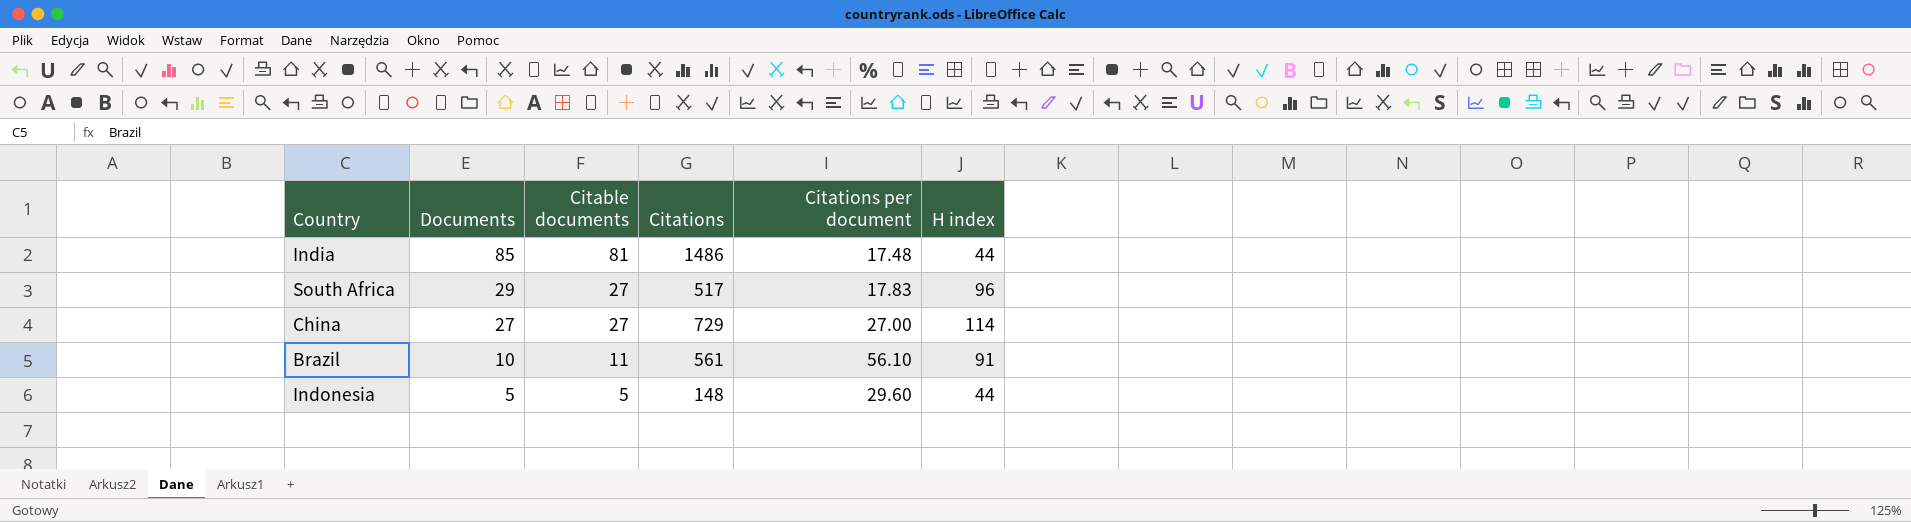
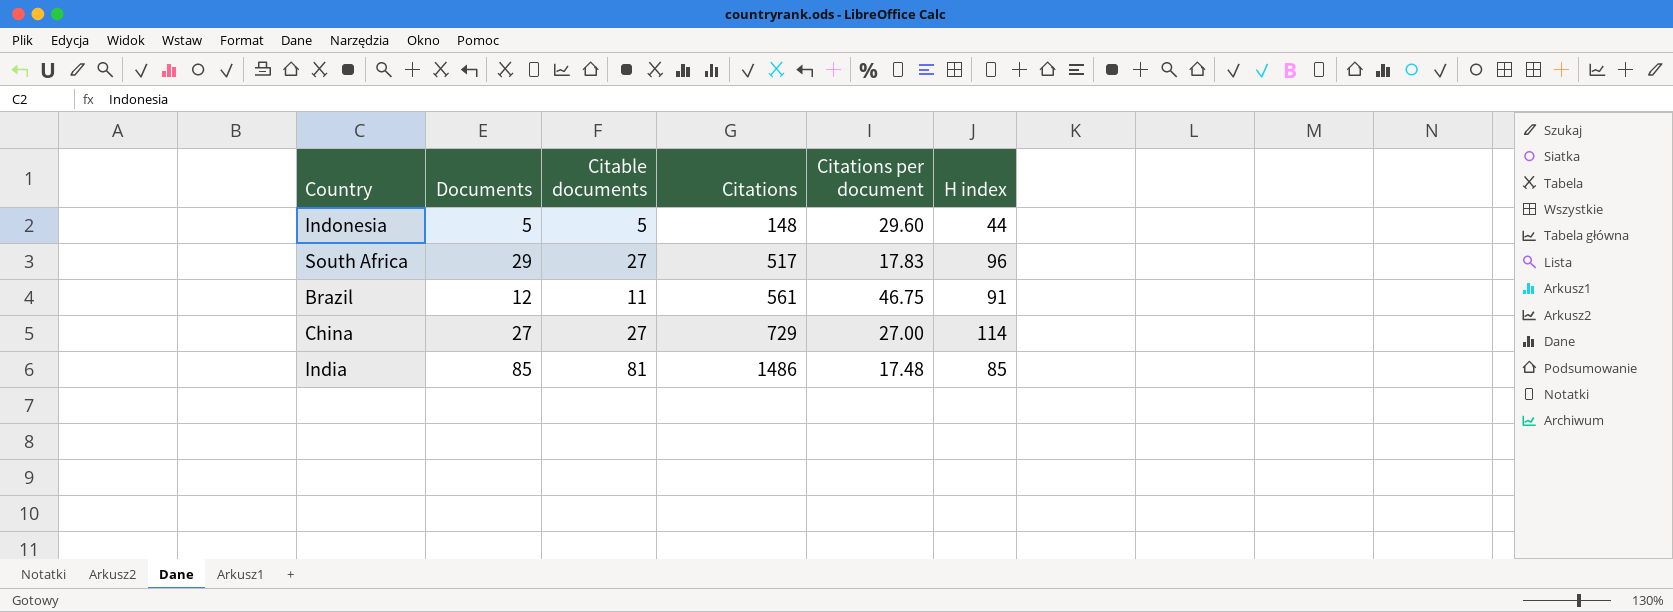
row order: Documents descending -> Citations ascending
Brazil | Documents: 10 -> 12
Brazil | Citations per document: 56.10 -> 46.75
India | H index: 44 -> 85

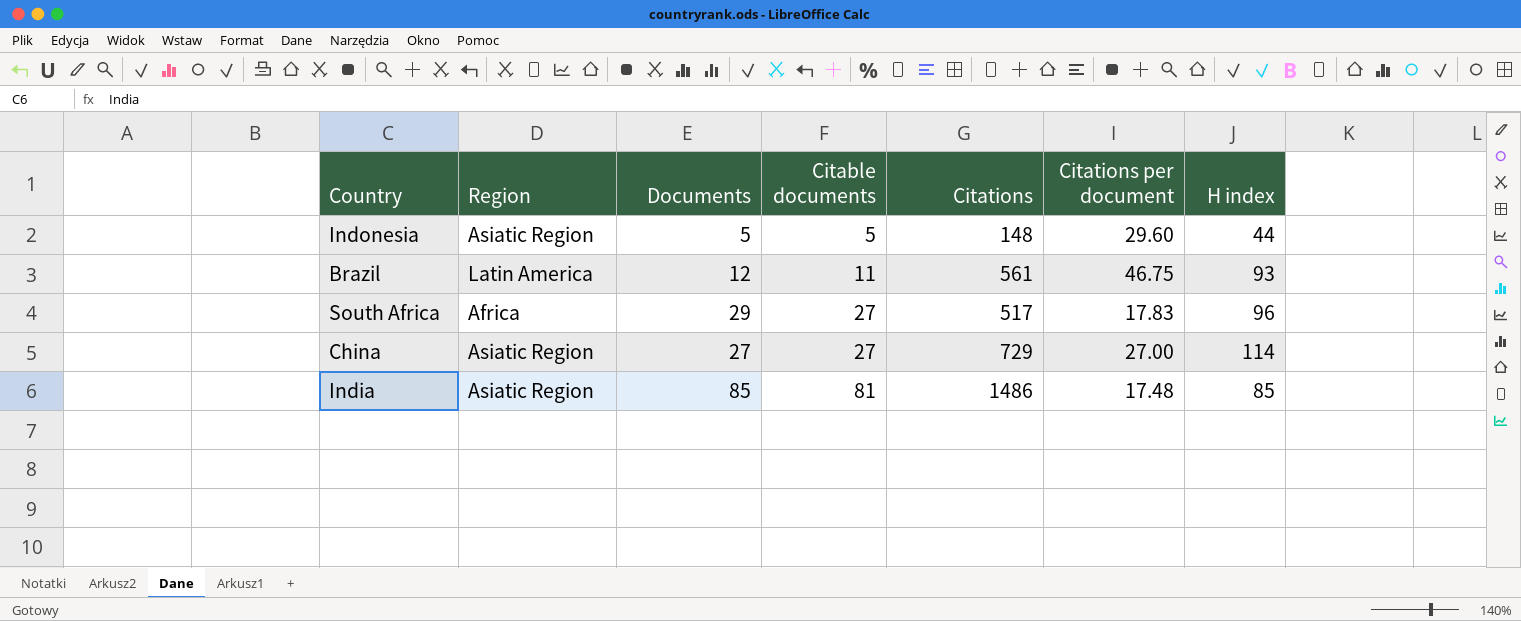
row order: Citations ascending -> Citable documents ascending
column Region | position: none -> 2
Brazil | H index: 91 -> 93

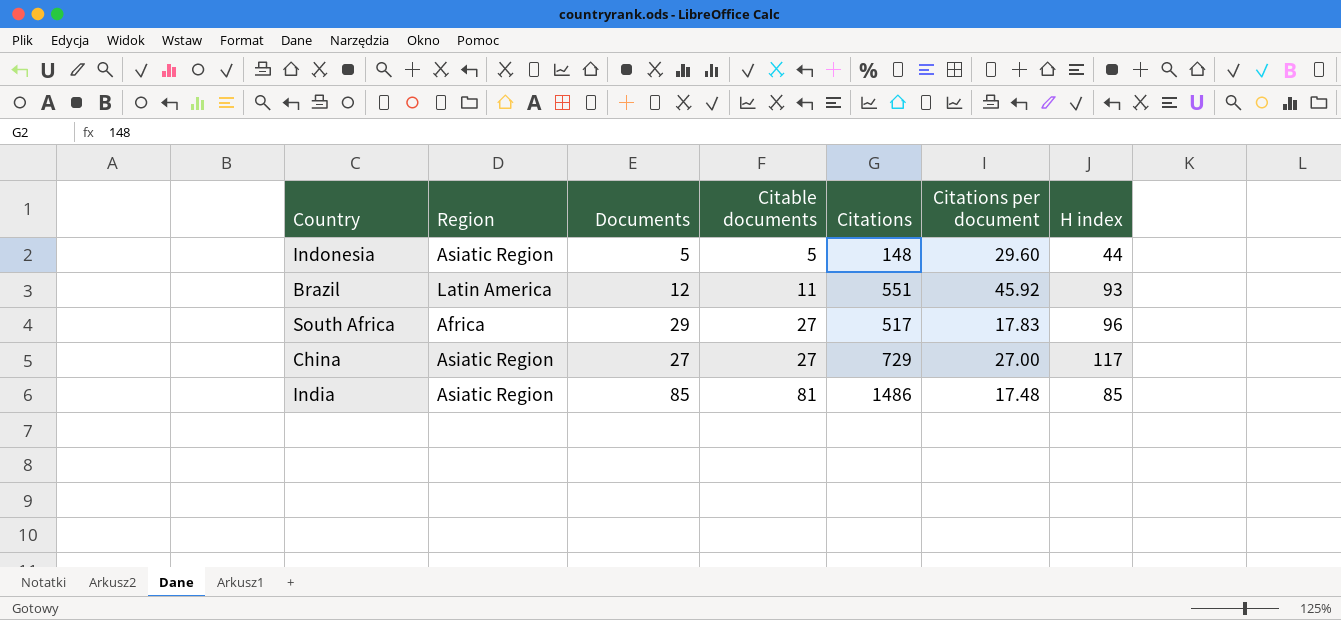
Brazil | Citations: 561 -> 551
Brazil | Citations per document: 46.75 -> 45.92
China | H index: 114 -> 117

